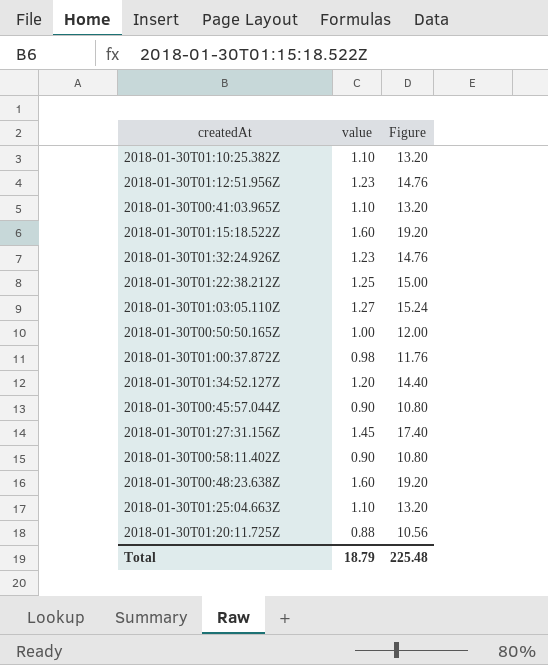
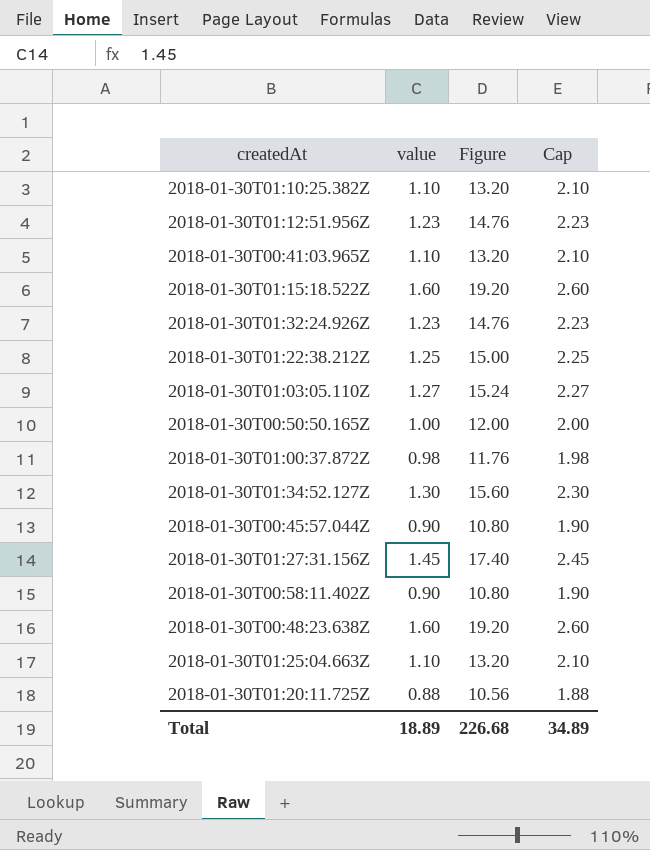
column Cap | formula: none -> [value] + 1
2018-01-30T01:34:52.127Z | value: 1.20 -> 1.30
2018-01-30T01:34:52.127Z | Figure: 14.40 -> 15.60
Total | value: 18.79 -> 18.89
Total | Figure: 225.48 -> 226.68

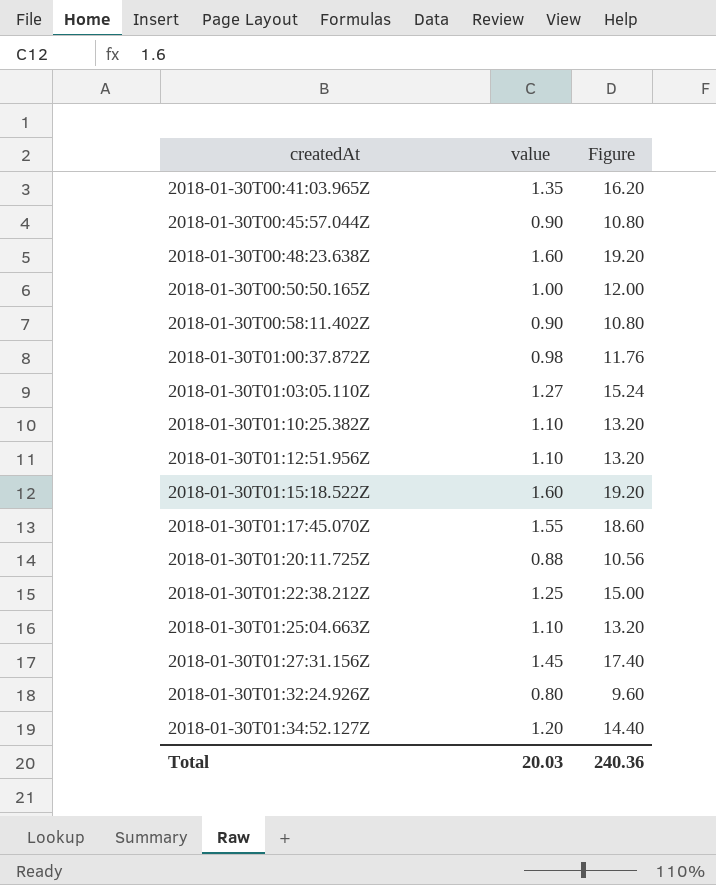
row order: none -> createdAt ascending
column Cap | formula: [value] + 1 -> none
2018-01-30T00:41:03.965Z | value: 1.10 -> 1.35
2018-01-30T00:41:03.965Z | Figure: 13.20 -> 16.20
2018-01-30T01:12:51.956Z | value: 1.23 -> 1.10
2018-01-30T01:12:51.956Z | Figure: 14.76 -> 13.20
row 2018-01-30T01:17:45.070Z: none -> 1.55 | 18.60
2018-01-30T01:32:24.926Z | value: 1.23 -> 0.80
2018-01-30T01:32:24.926Z | Figure: 14.76 -> 9.60
2018-01-30T01:34:52.127Z | value: 1.30 -> 1.20
2018-01-30T01:34:52.127Z | Figure: 15.60 -> 14.40
Total | value: 18.89 -> 20.03
Total | Figure: 226.68 -> 240.36

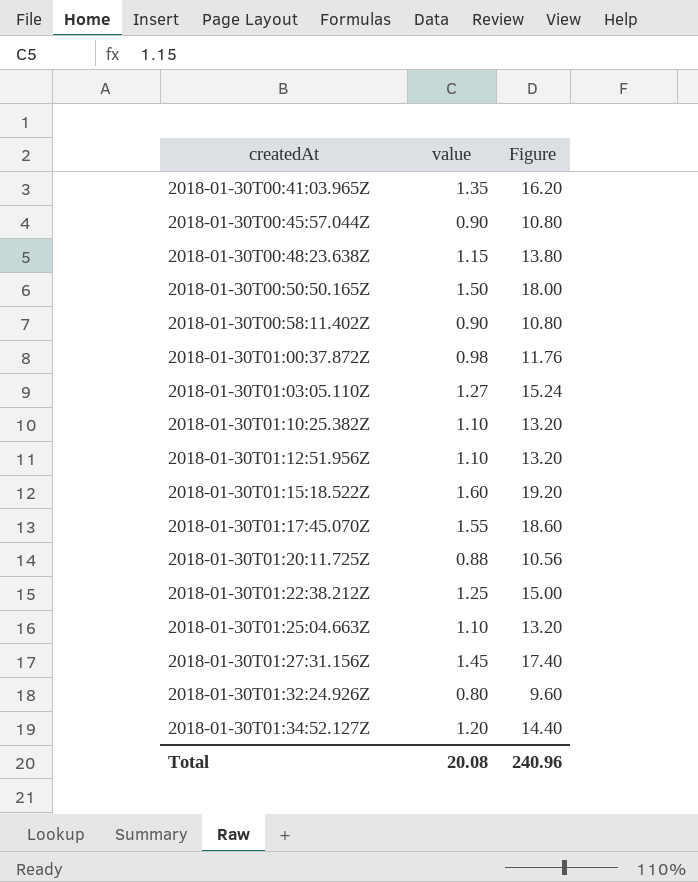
2018-01-30T00:48:23.638Z | value: 1.60 -> 1.15
2018-01-30T00:48:23.638Z | Figure: 19.20 -> 13.80
2018-01-30T00:50:50.165Z | value: 1.00 -> 1.50
2018-01-30T00:50:50.165Z | Figure: 12.00 -> 18.00
Total | value: 20.03 -> 20.08
Total | Figure: 240.36 -> 240.96

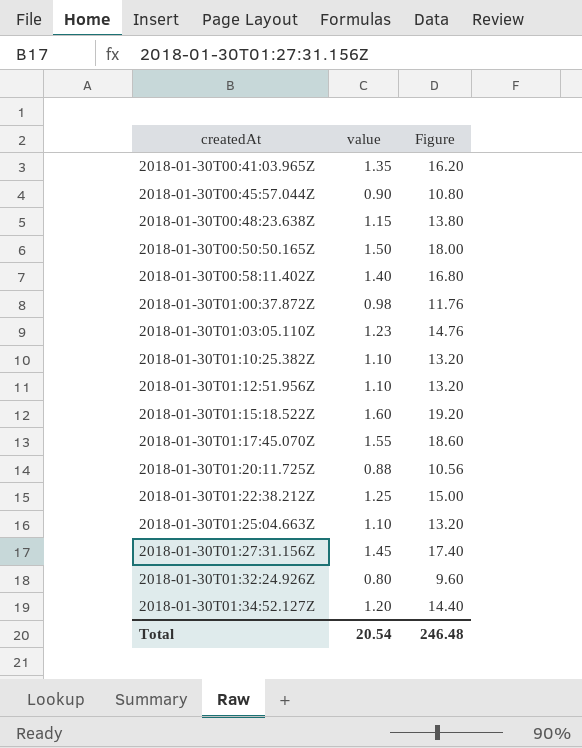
2018-01-30T00:58:11.402Z | value: 0.90 -> 1.40
2018-01-30T00:58:11.402Z | Figure: 10.80 -> 16.80
2018-01-30T01:03:05.110Z | value: 1.27 -> 1.23
2018-01-30T01:03:05.110Z | Figure: 15.24 -> 14.76
Total | value: 20.08 -> 20.54
Total | Figure: 240.96 -> 246.48

